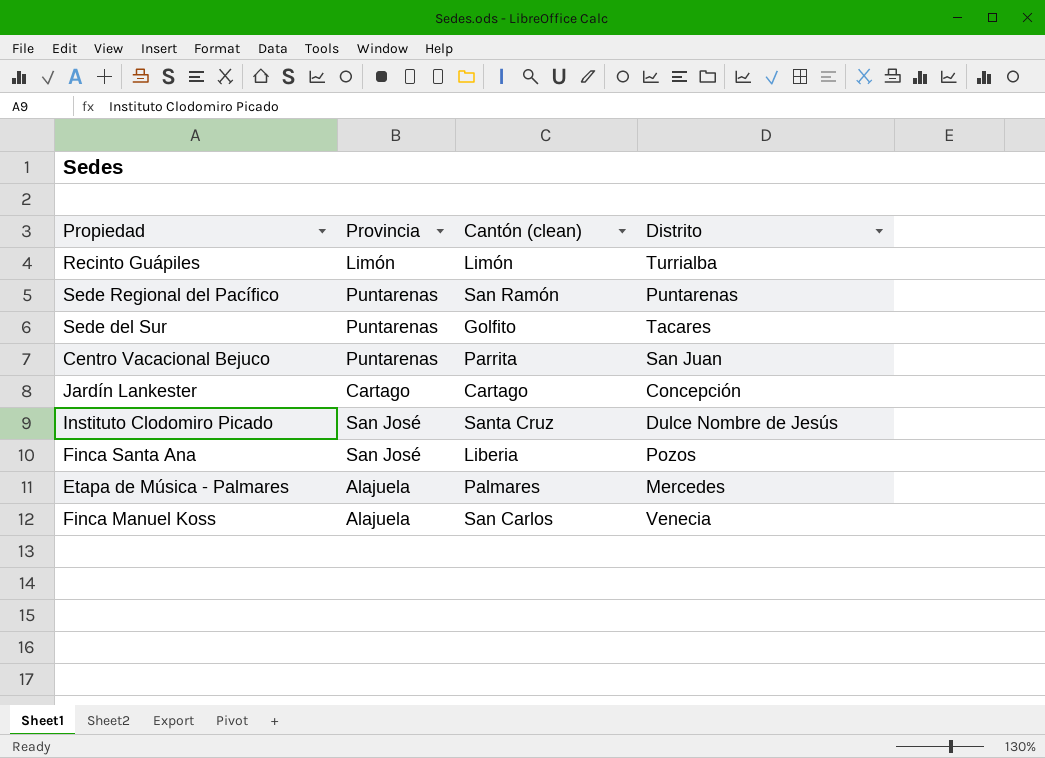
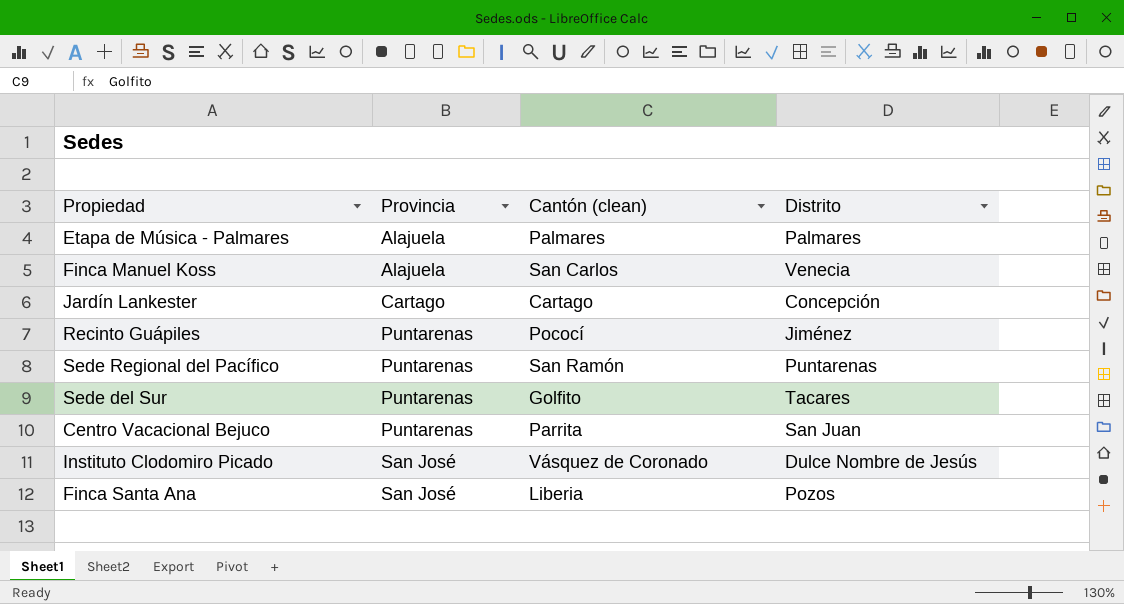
row order: none -> Provincia ascending
Etapa de Música - Palmares | Distrito: Mercedes -> Palmares
Recinto Guápiles | Provincia: Limón -> Puntarenas
Recinto Guápiles | Cantón (clean): Limón -> Pococí
Recinto Guápiles | Distrito: Turrialba -> Jiménez
Instituto Clodomiro Picado | Cantón (clean): Santa Cruz -> Vásquez de Coronado

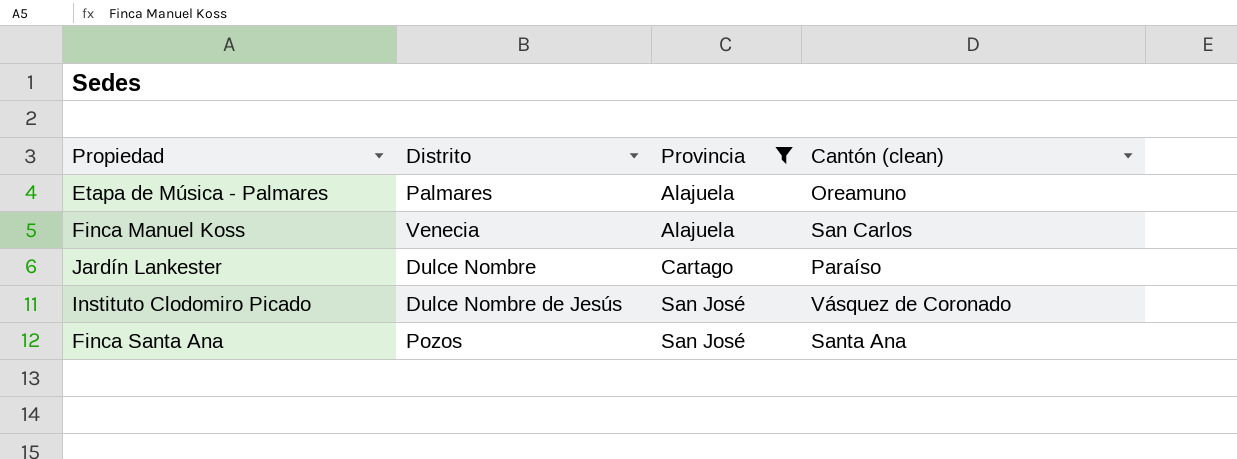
filter: none -> Provincia != Puntarenas
column Distrito | position: 4 -> 2
Etapa de Música - Palmares | Cantón (clean): Palmares -> Oreamuno
Jardín Lankester | Distrito: Concepción -> Dulce Nombre
Jardín Lankester | Cantón (clean): Cartago -> Paraíso
Finca Santa Ana | Cantón (clean): Liberia -> Santa Ana

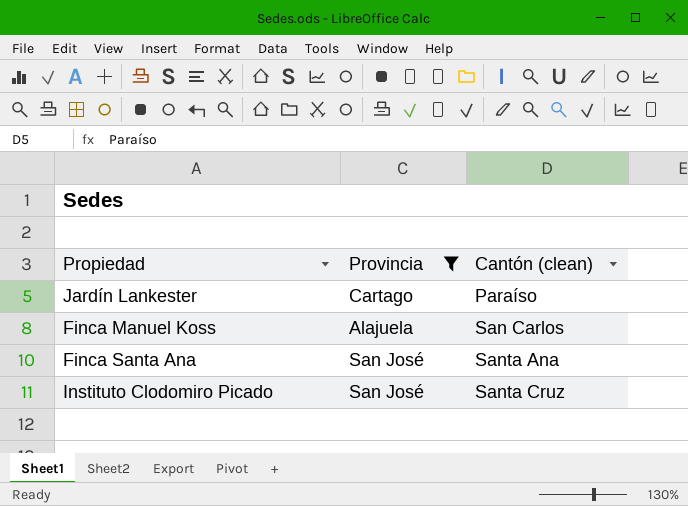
row order: Provincia ascending -> Cantón (clean) ascending
column Distrito | position: 2 -> none
row Etapa de Música - Palmares: Palmares | Alajuela | Oreamuno -> none
Instituto Clodomiro Picado | Cantón (clean): Vásquez de Coronado -> Santa Cruz

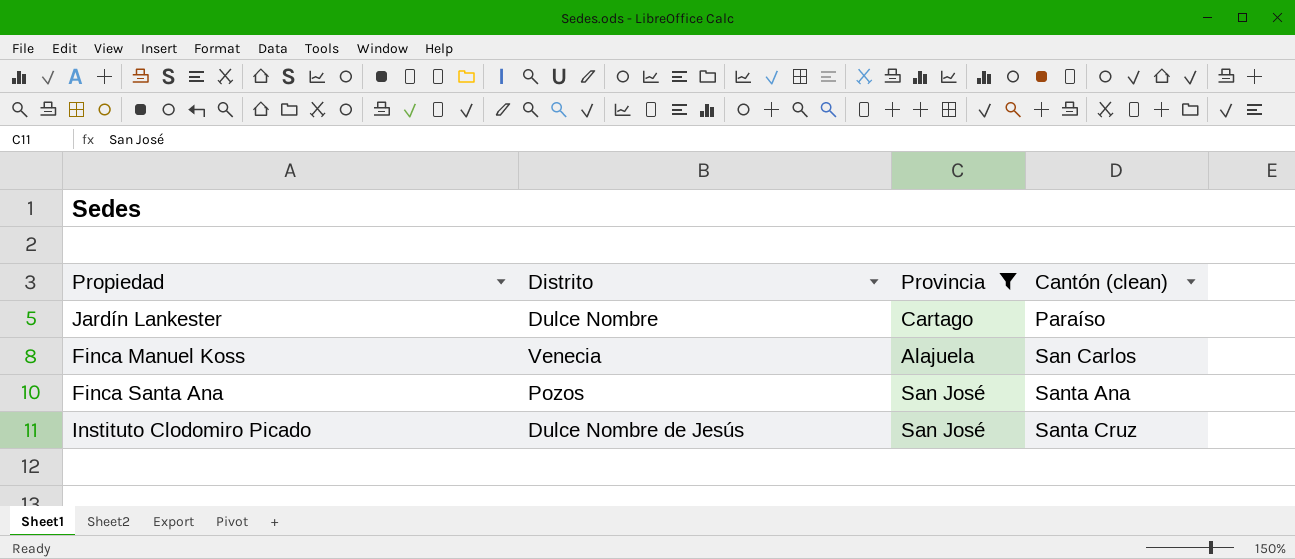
column Distrito | position: none -> 2

